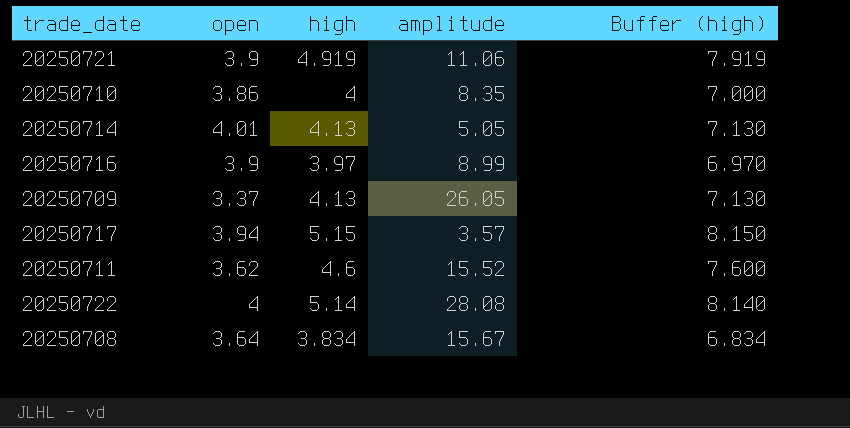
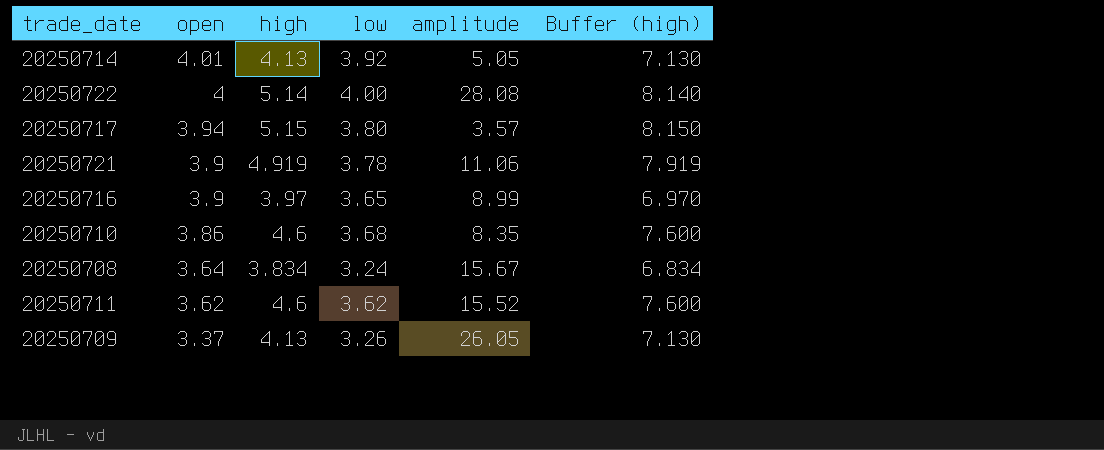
row order: none -> open descending
column low | position: none -> 4
20250710 | high: 4 -> 4.6
20250710 | Buffer (high): 7.000 -> 7.600

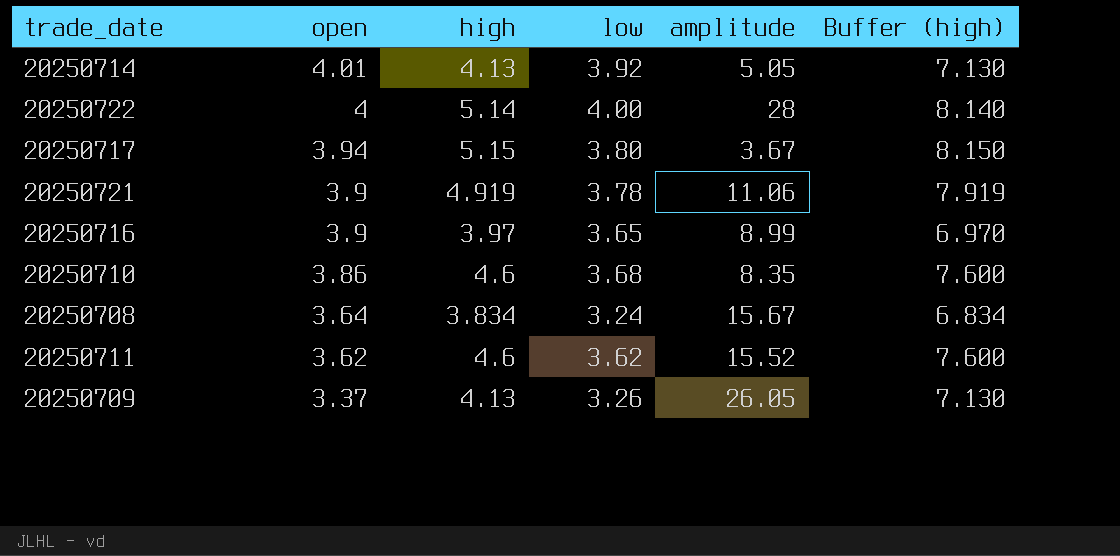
20250722 | amplitude: 28.08 -> 28
20250717 | amplitude: 3.57 -> 3.67

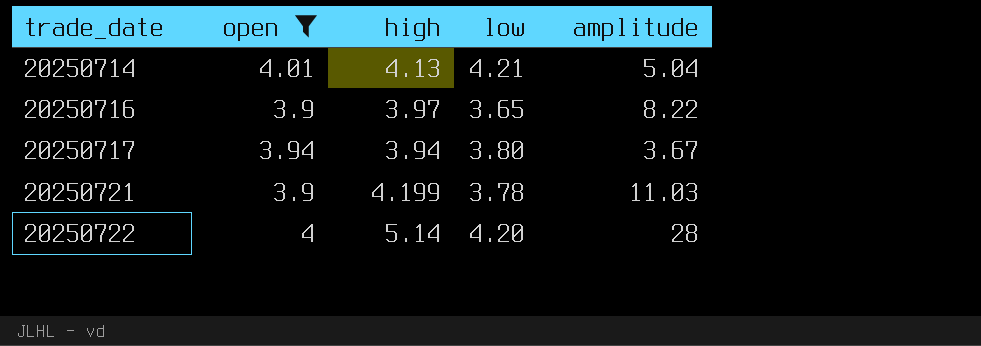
filter: none -> open >= 3.9
row order: open descending -> trade_date ascending
column Buffer (high) | formula: [high] + 3 -> none
20250714 | low: 3.92 -> 4.21
20250714 | amplitude: 5.05 -> 5.04
20250716 | amplitude: 8.99 -> 8.22
20250717 | high: 5.15 -> 3.94
20250721 | high: 4.919 -> 4.199
20250721 | amplitude: 11.06 -> 11.03
20250722 | low: 4.00 -> 4.20

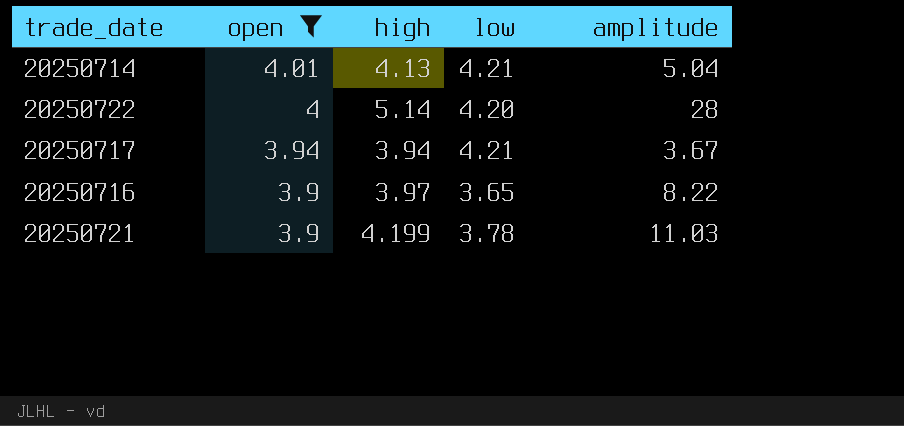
row order: trade_date ascending -> open descending
20250717 | low: 3.80 -> 4.21

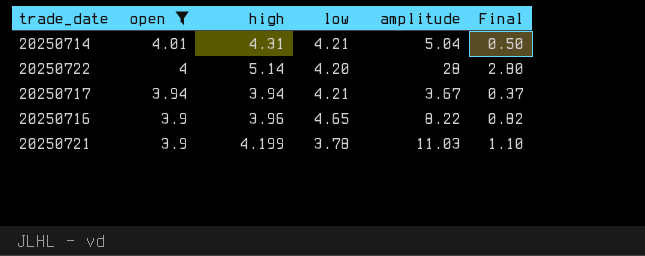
column Final | formula: none -> [amplitude] * 0.1
20250714 | high: 4.13 -> 4.31
20250716 | high: 3.97 -> 3.96
20250716 | low: 3.65 -> 4.65

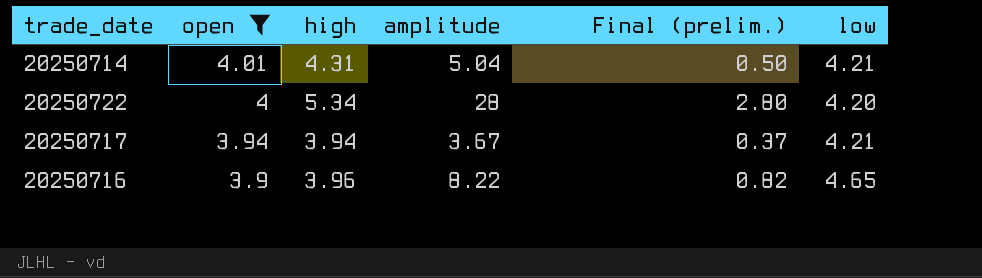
column name: Final -> Final (prelim.)
column low | position: 4 -> 6
row 20250721: 3.9 | 4.199 | 3.78 | 11.03 | 1.10 -> none
20250722 | high: 5.14 -> 5.34

